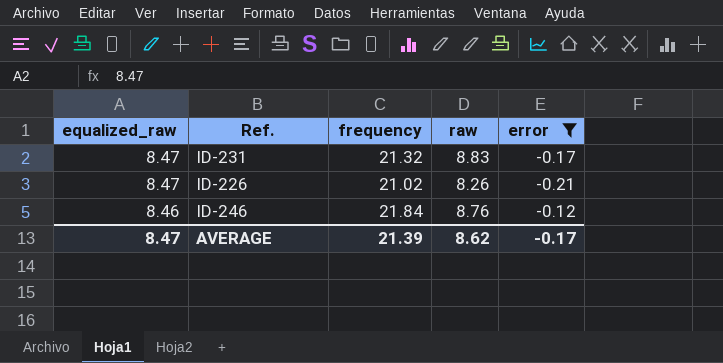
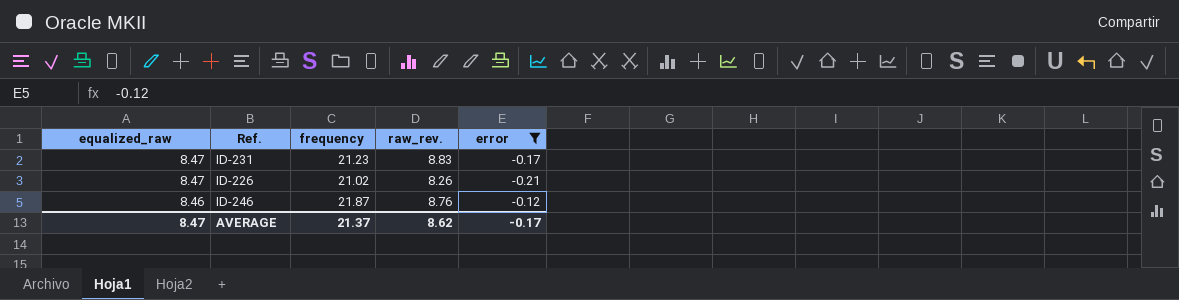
column name: raw -> raw_rev.
ID-231 | frequency: 21.32 -> 21.23
ID-246 | frequency: 21.84 -> 21.87
AVERAGE | frequency: 21.39 -> 21.37

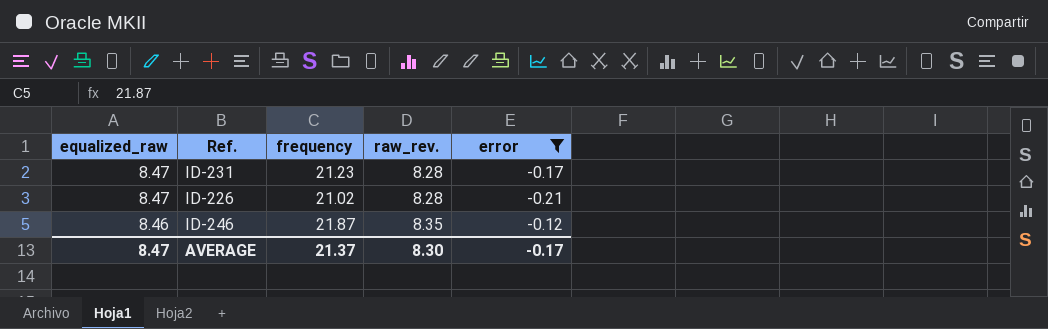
ID-231 | raw_rev.: 8.83 -> 8.28
ID-226 | raw_rev.: 8.26 -> 8.28
ID-246 | raw_rev.: 8.76 -> 8.35
AVERAGE | raw_rev.: 8.62 -> 8.30

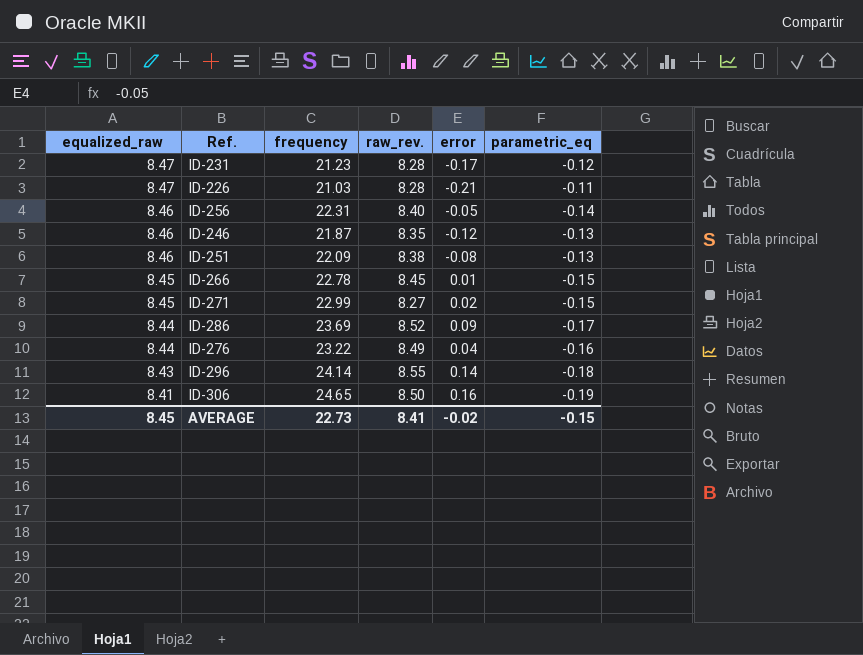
filter: error <= -0.12 -> none
column parametric_eq | position: none -> 6
ID-226 | frequency: 21.02 -> 21.03
AVERAGE | equalized_raw: 8.47 -> 8.45
AVERAGE | frequency: 21.37 -> 22.73
AVERAGE | raw_rev.: 8.30 -> 8.41
AVERAGE | error: -0.17 -> -0.02

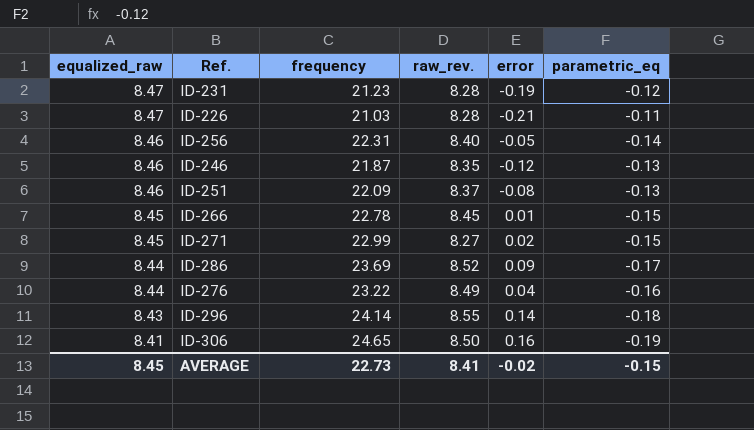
ID-231 | error: -0.17 -> -0.19
ID-251 | raw_rev.: 8.38 -> 8.37

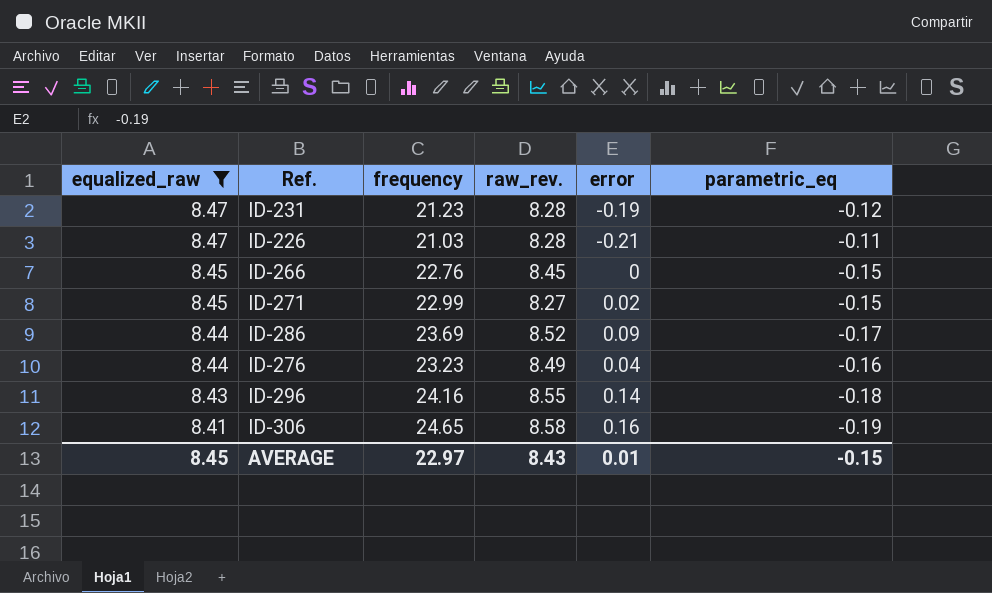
filter: none -> equalized_raw != 8.46
ID-266 | frequency: 22.78 -> 22.76
ID-266 | error: 0.01 -> 0
ID-276 | frequency: 23.22 -> 23.23
ID-296 | frequency: 24.14 -> 24.16
ID-306 | raw_rev.: 8.50 -> 8.58
AVERAGE | frequency: 22.73 -> 22.97
AVERAGE | raw_rev.: 8.41 -> 8.43
AVERAGE | error: -0.02 -> 0.01

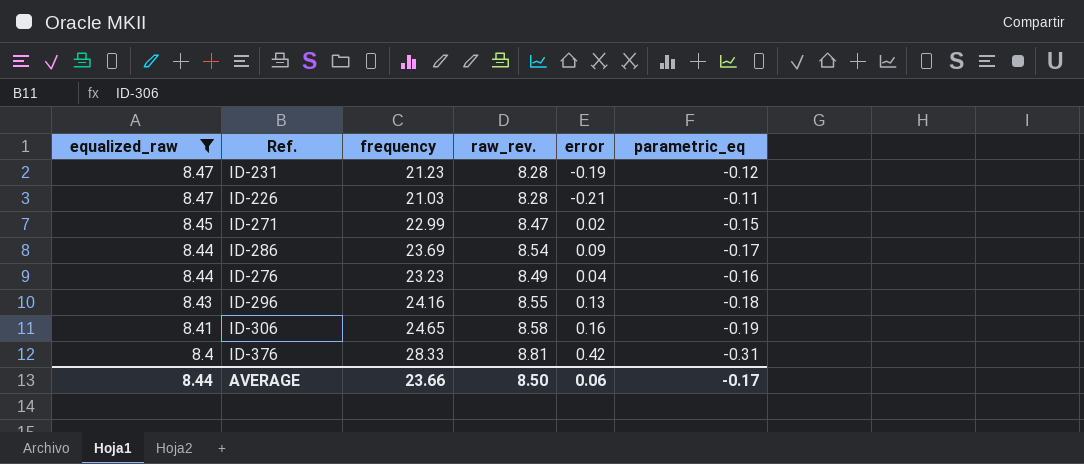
row ID-266: 8.45 | 22.76 | 8.45 | 0 | -0.15 -> none
ID-271 | raw_rev.: 8.27 -> 8.47
ID-286 | raw_rev.: 8.52 -> 8.54
ID-296 | error: 0.14 -> 0.13
row ID-376: none -> 8.4 | 28.33 | 8.81 | 0.42 | -0.31
AVERAGE | equalized_raw: 8.45 -> 8.44
AVERAGE | frequency: 22.97 -> 23.66
AVERAGE | raw_rev.: 8.43 -> 8.50
AVERAGE | error: 0.01 -> 0.06
AVERAGE | parametric_eq: -0.15 -> -0.17

